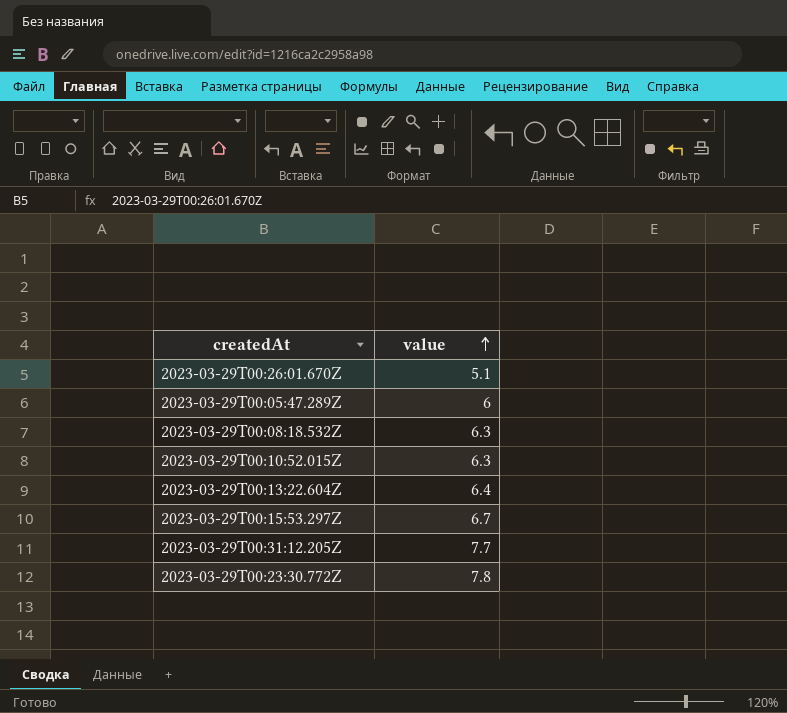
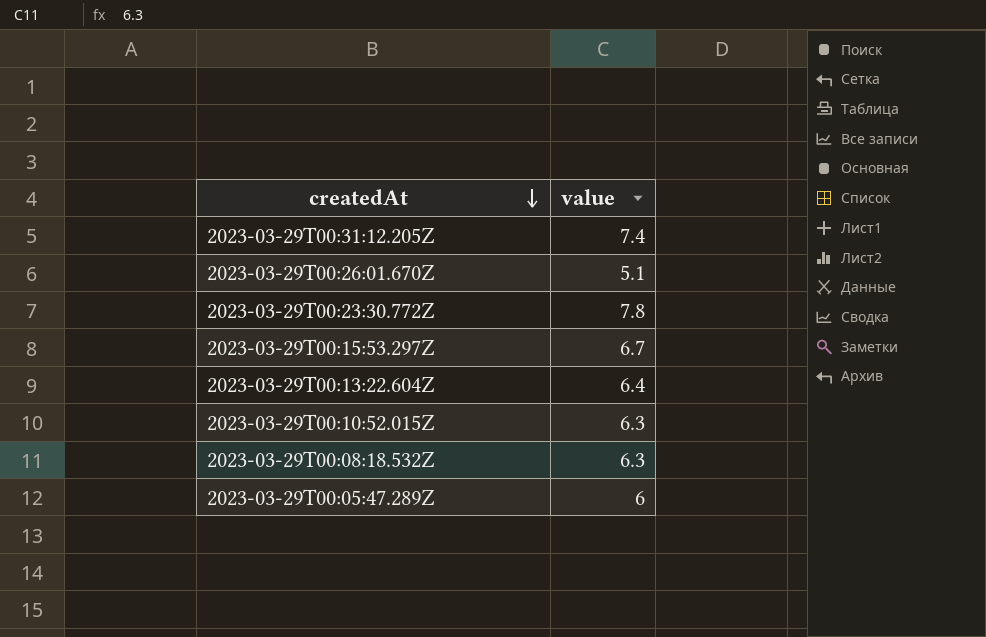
row order: value ascending -> createdAt descending
2023-03-29T00:31:12.205Z | value: 7.7 -> 7.4

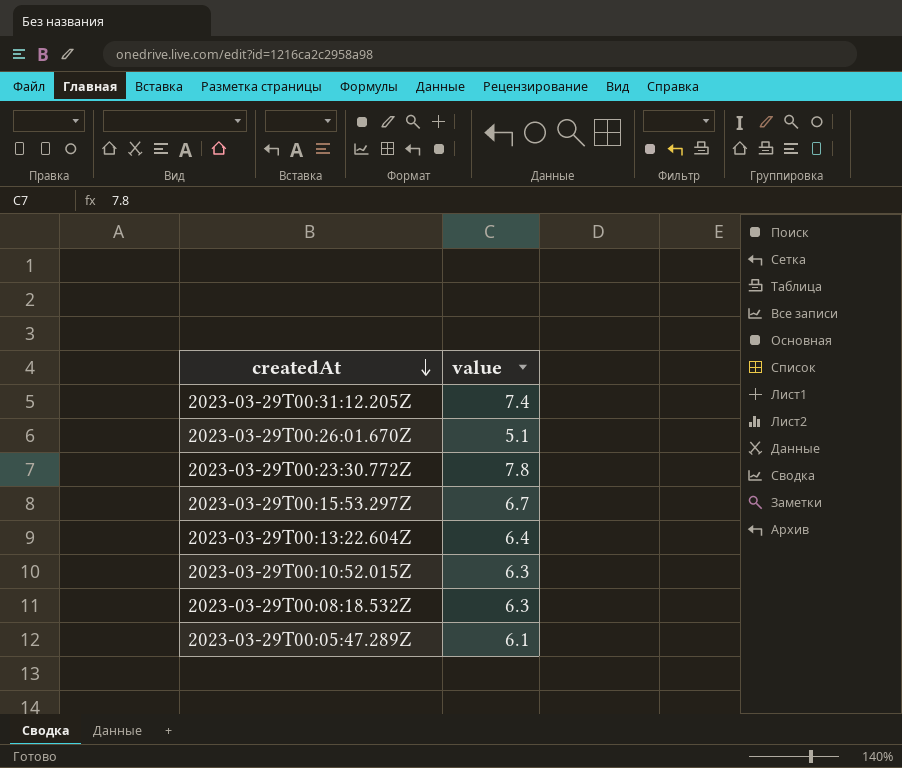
2023-03-29T00:05:47.289Z | value: 6 -> 6.1

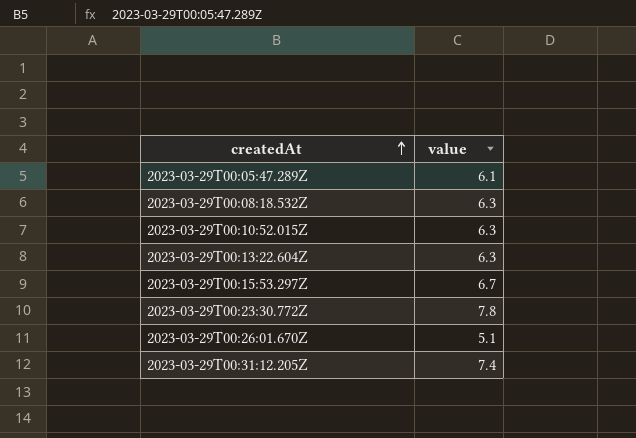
row order: createdAt descending -> createdAt ascending
2023-03-29T00:13:22.604Z | value: 6.4 -> 6.3

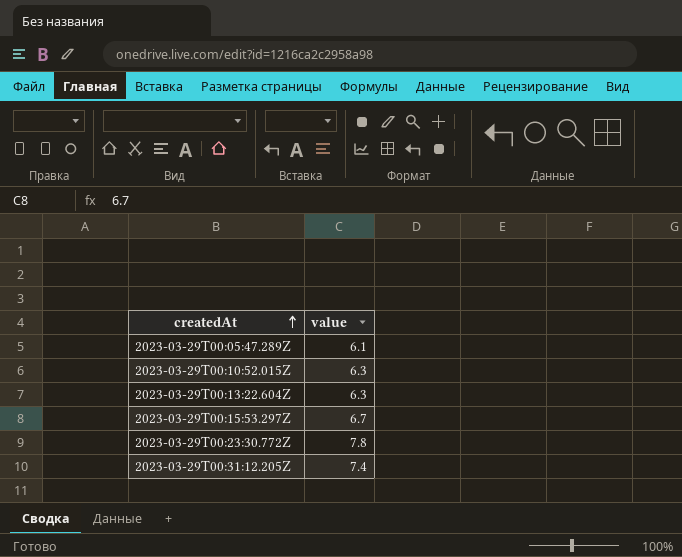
row 2023-03-29T00:08:18.532Z: 6.3 -> none
row 2023-03-29T00:26:01.670Z: 5.1 -> none

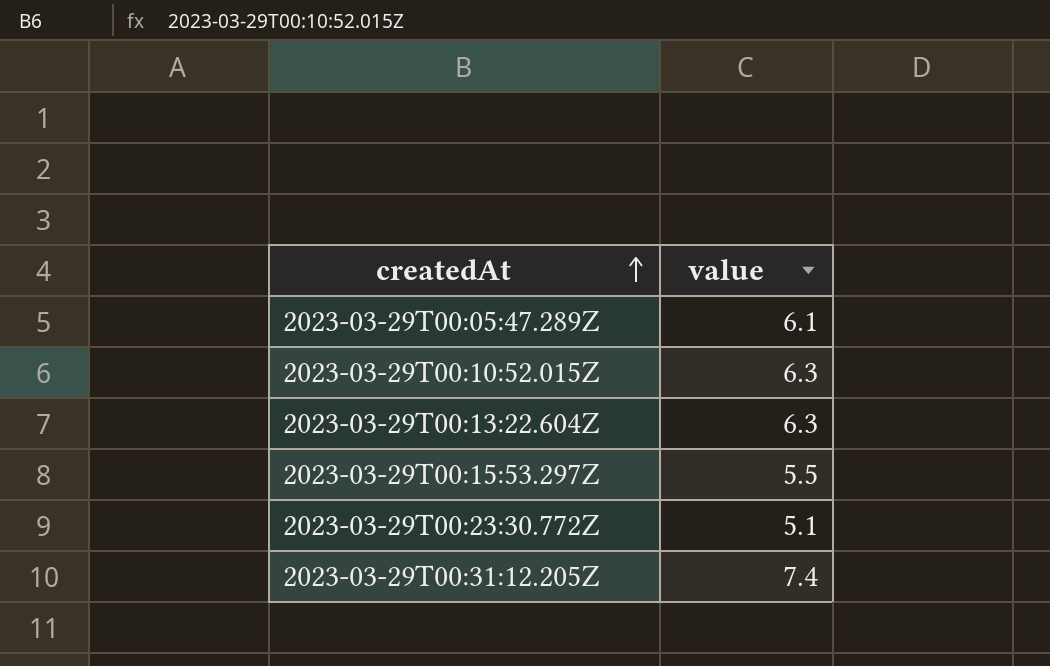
2023-03-29T00:15:53.297Z | value: 6.7 -> 5.5
2023-03-29T00:23:30.772Z | value: 7.8 -> 5.1

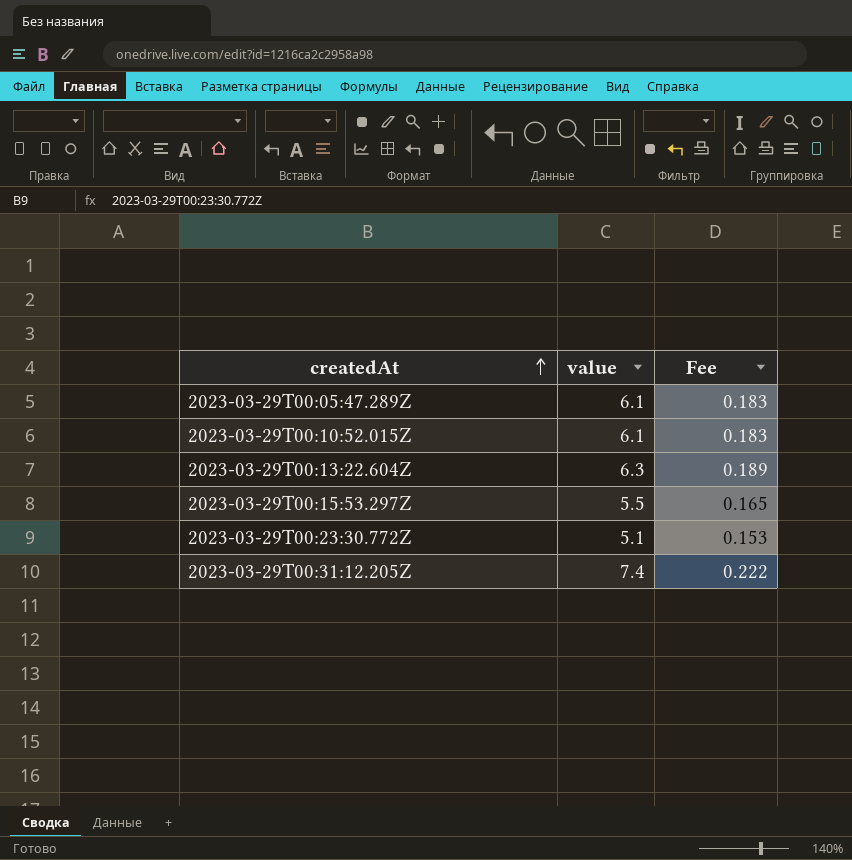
column Fee | formula: none -> [value] * 0.03
2023-03-29T00:10:52.015Z | value: 6.3 -> 6.1

